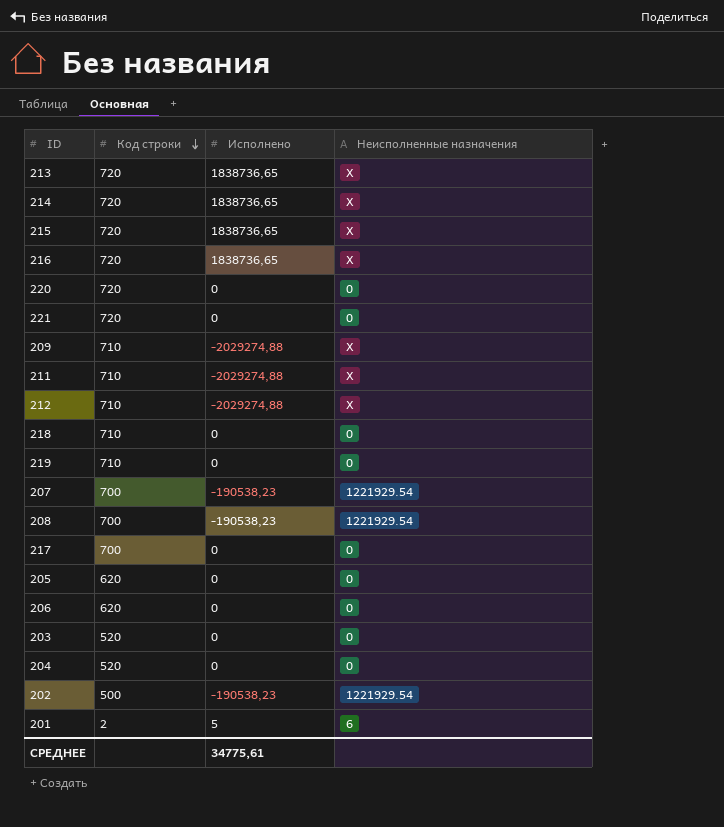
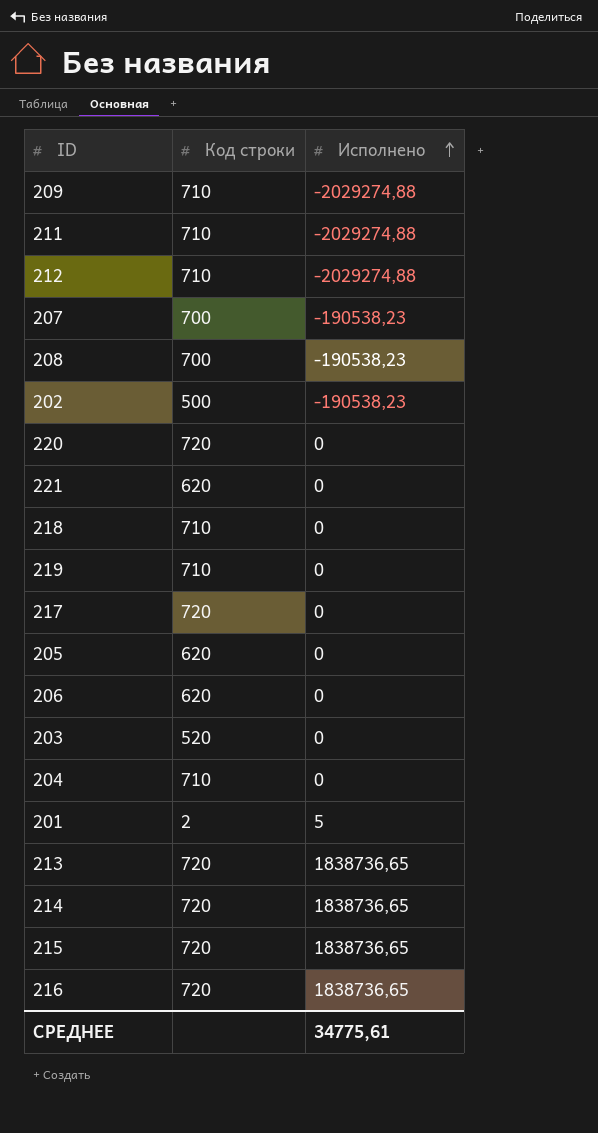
row order: Код строки descending -> Исполнено ascending
column Неисполненные назначения | position: 4 -> none
221 | Код строки: 720 -> 620
217 | Код строки: 700 -> 720
204 | Код строки: 520 -> 710

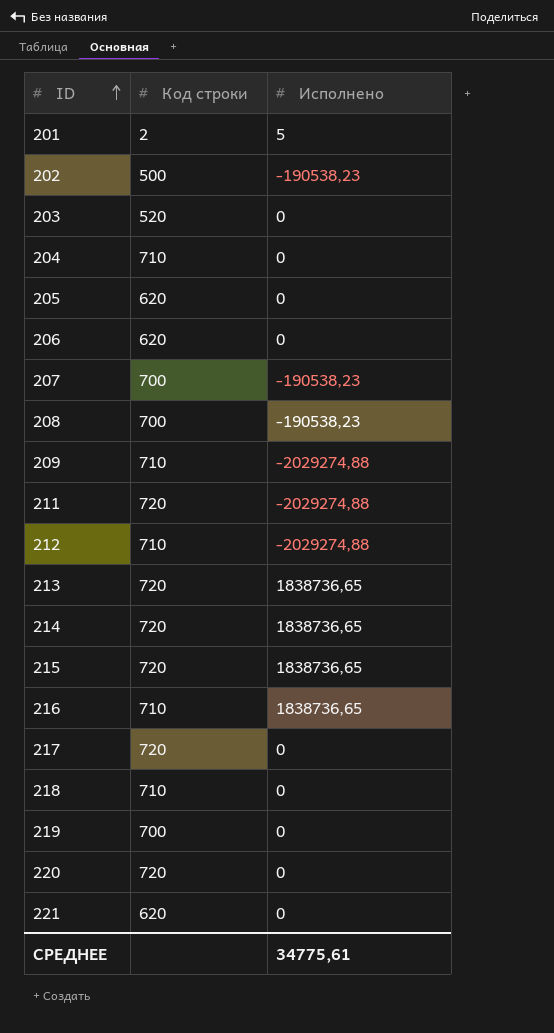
row order: Исполнено ascending -> ID ascending
211 | Код строки: 710 -> 720
216 | Код строки: 720 -> 710
219 | Код строки: 710 -> 700

